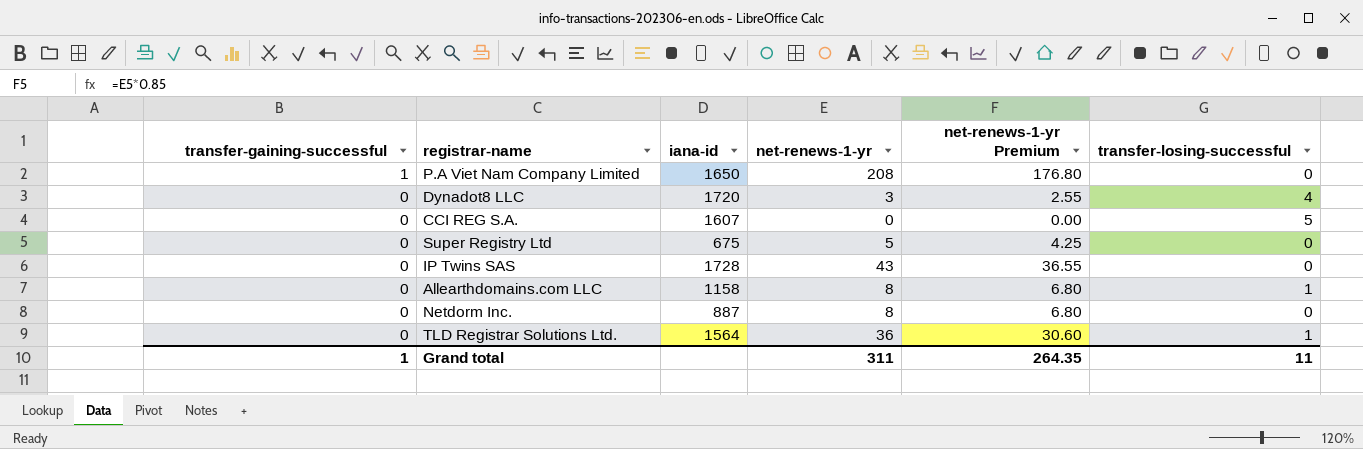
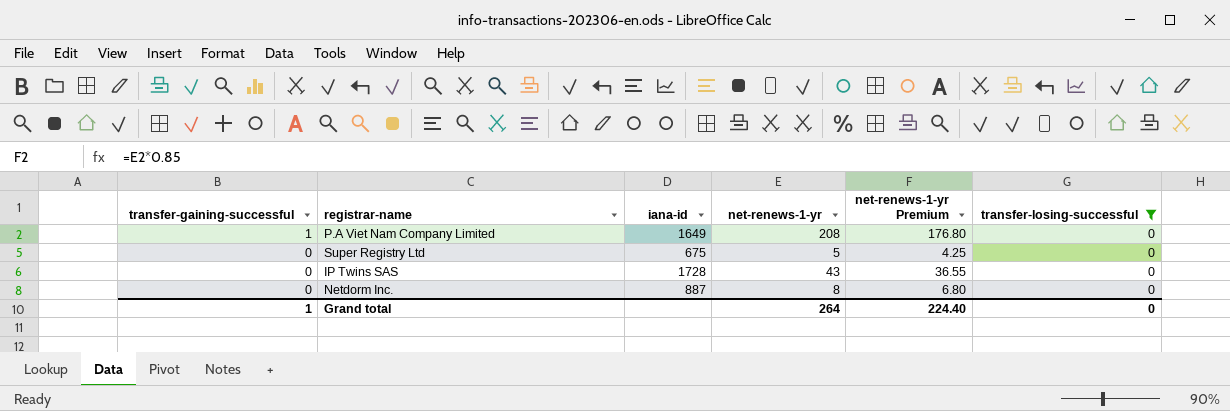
filter: none -> transfer-losing-successful = 0
P.A Viet Nam Company Limited | iana-id: 1650 -> 1649
Grand total | net-renews-1-yr: 311 -> 264
Grand total | net-renews-1-yr Premium: 264.35 -> 224.40
Grand total | transfer-losing-successful: 11 -> 0

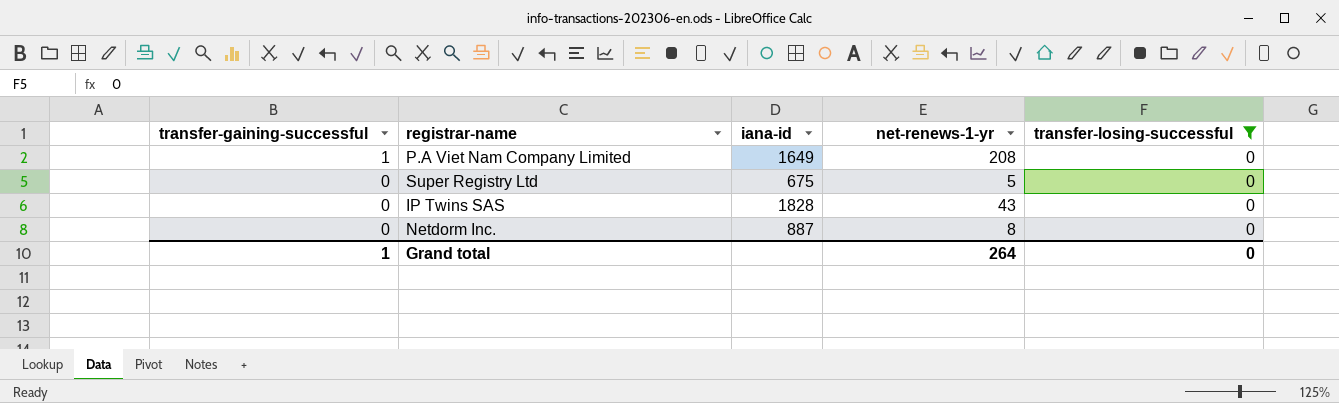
column net-renews-1-yr Premium | formula: [net-renews-1-yr] * 0.85 -> none
IP Twins SAS | iana-id: 1728 -> 1828

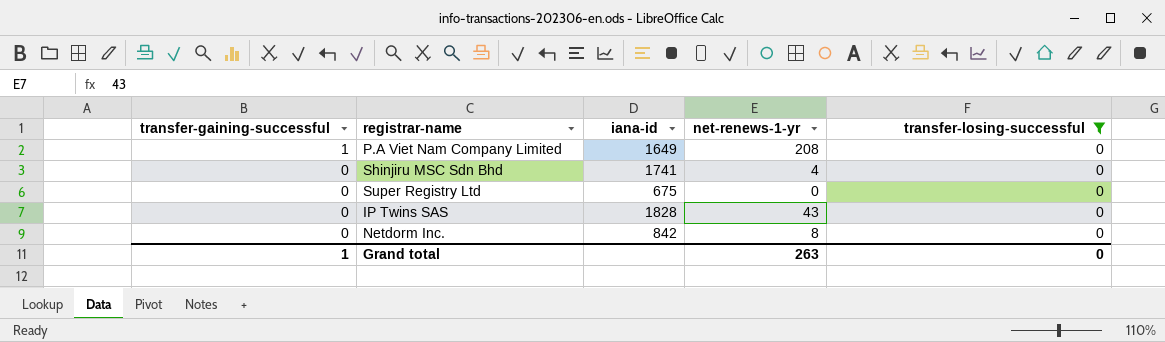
row Shinjiru MSC Sdn Bhd: none -> 0 | 1741 | 4 | 0
Super Registry Ltd | net-renews-1-yr: 5 -> 0
Netdorm Inc. | iana-id: 887 -> 842
Grand total | net-renews-1-yr: 264 -> 263

